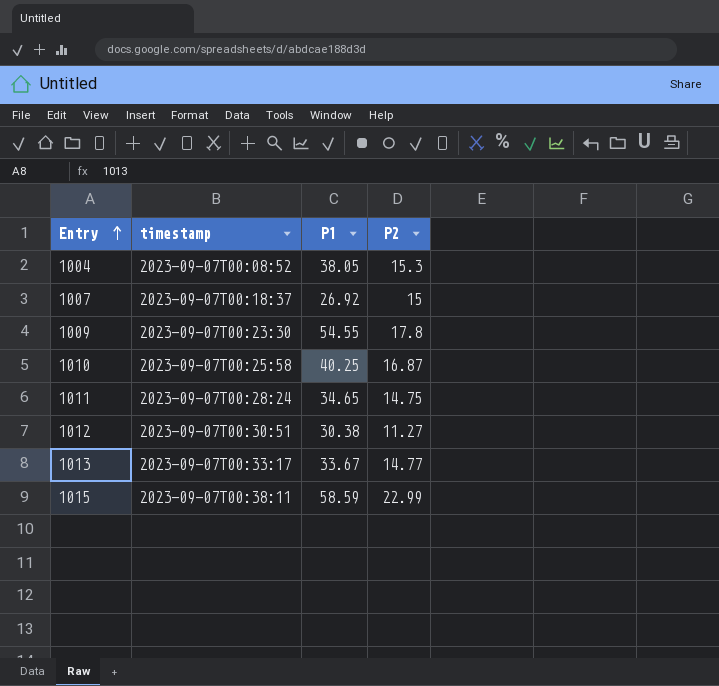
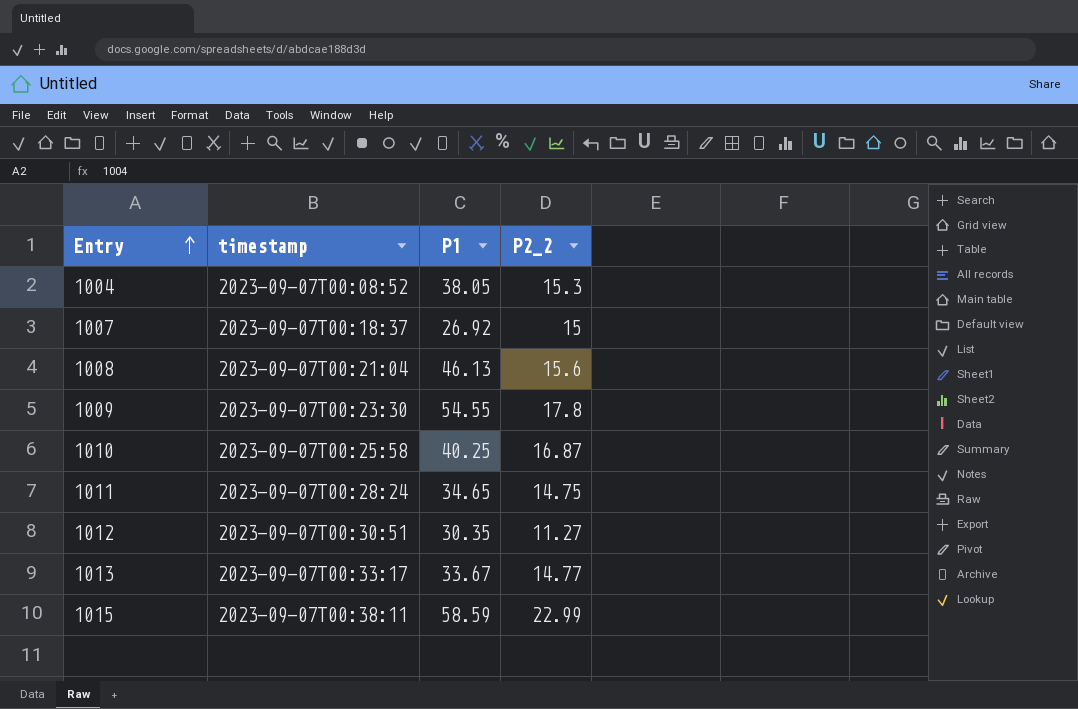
column name: P2 -> P2_2
row 1008: none -> 2023-09-07T00:21:04 | 46.13 | 15.6
1012 | P1: 30.38 -> 30.35

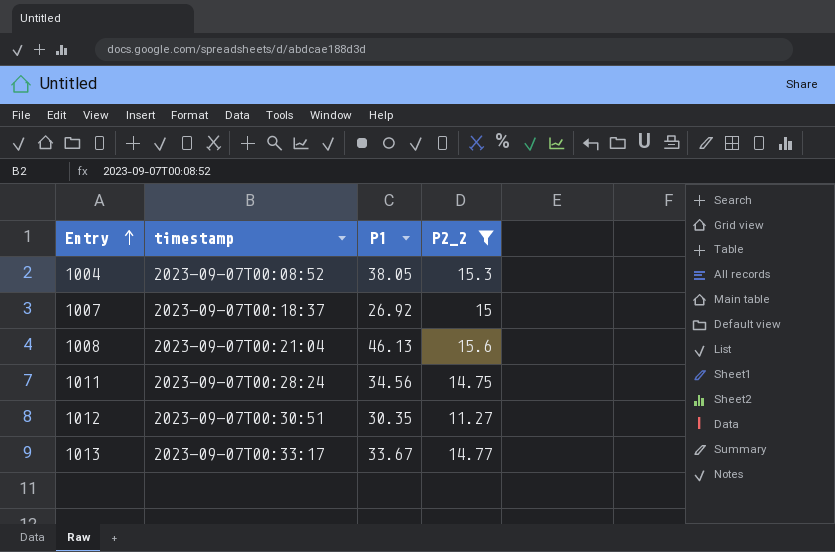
filter: none -> P2_2 <= 15.6
1011 | P1: 34.65 -> 34.56

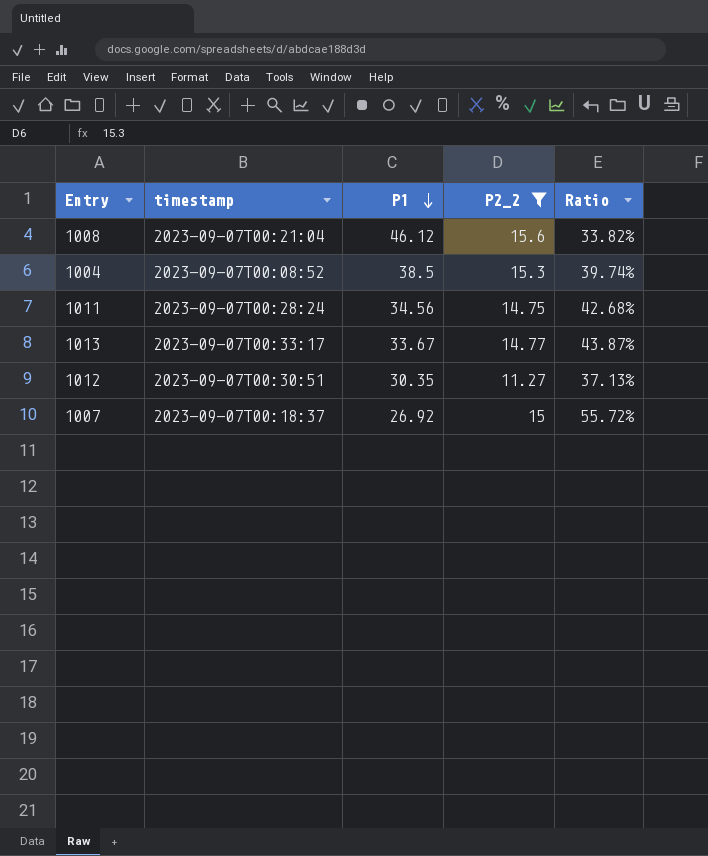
row order: Entry ascending -> P1 descending
column Ratio | formula: none -> [P2_2] / [P1]
1008 | P1: 46.13 -> 46.12
1004 | P1: 38.05 -> 38.5

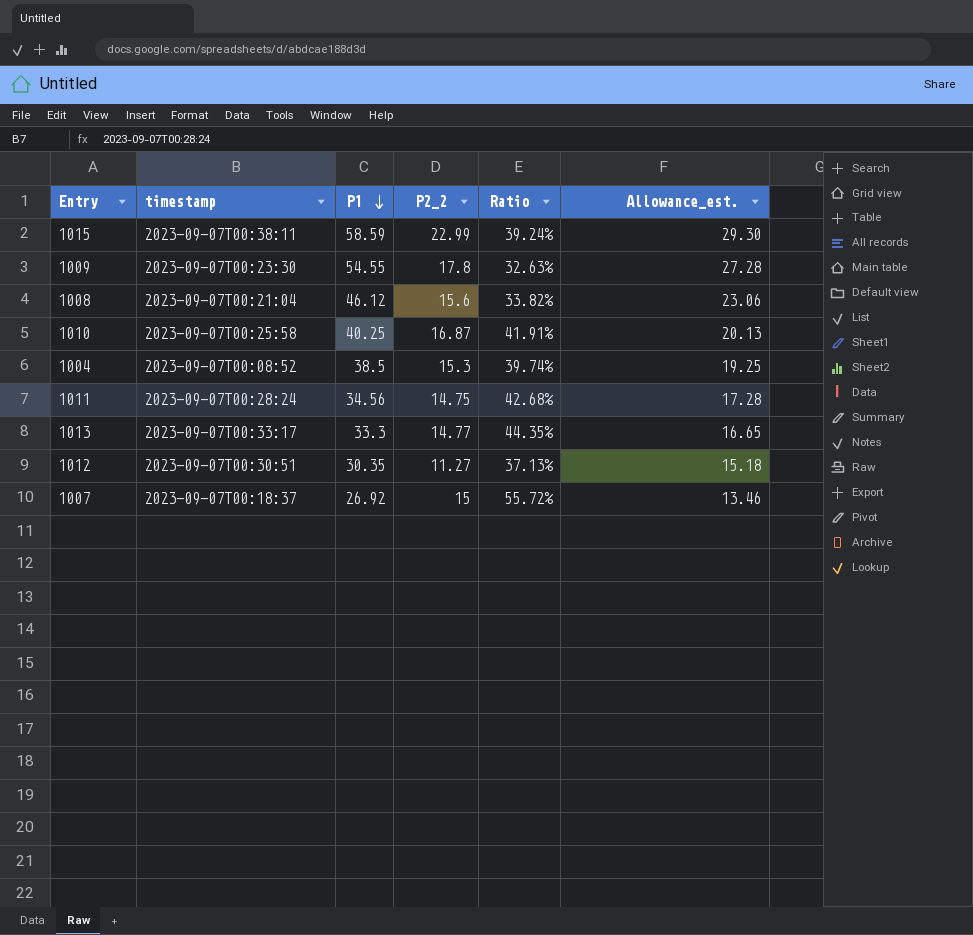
filter: P2_2 <= 15.6 -> none
column Allowance_est. | formula: none -> [P1] * 0.5
1013 | P1: 33.67 -> 33.3
1013 | Ratio: 43.87% -> 44.35%

